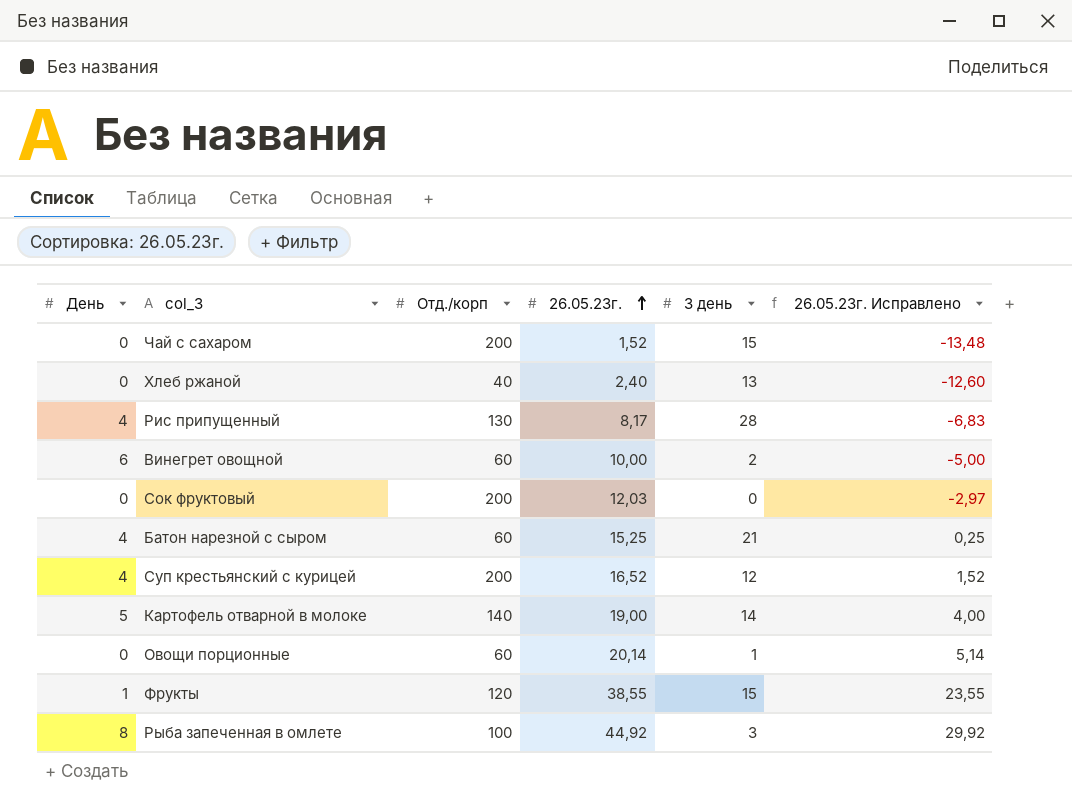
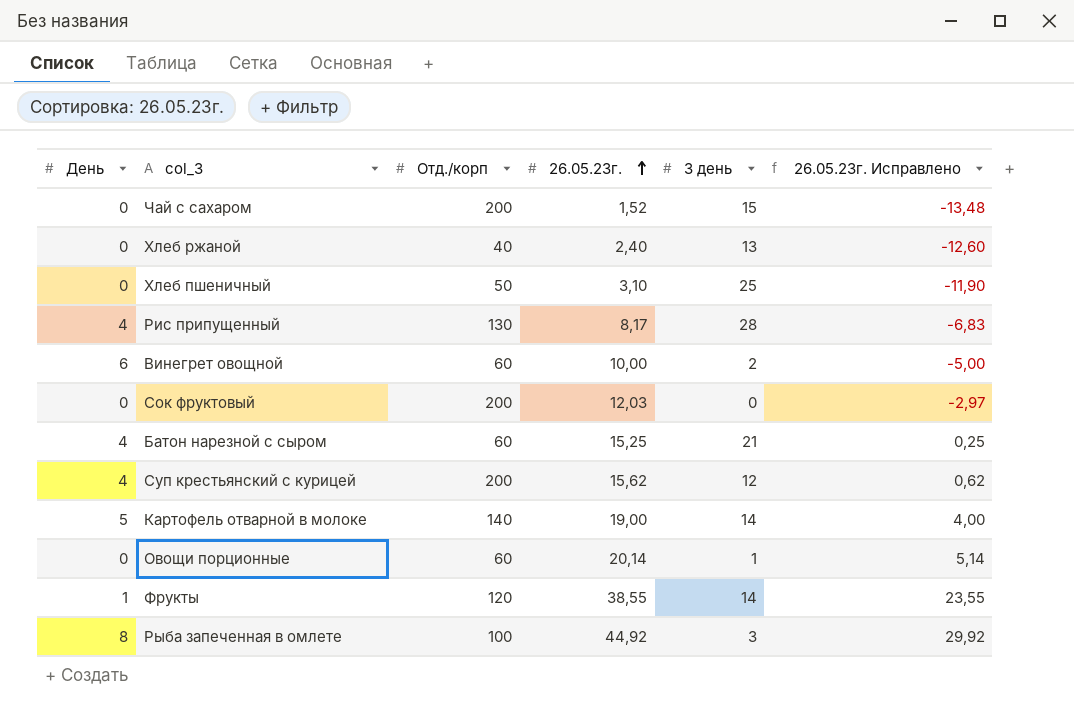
row Хлеб пшеничный: none -> 0 | 50 | 3,10 | 25 | -11,90
Суп крестьянский с курицей | 26.05.23г.: 16,52 -> 15,62
Суп крестьянский с курицей | 26.05.23г. Исправлено: 1,52 -> 0,62
Фрукты | 3 день: 15 -> 14

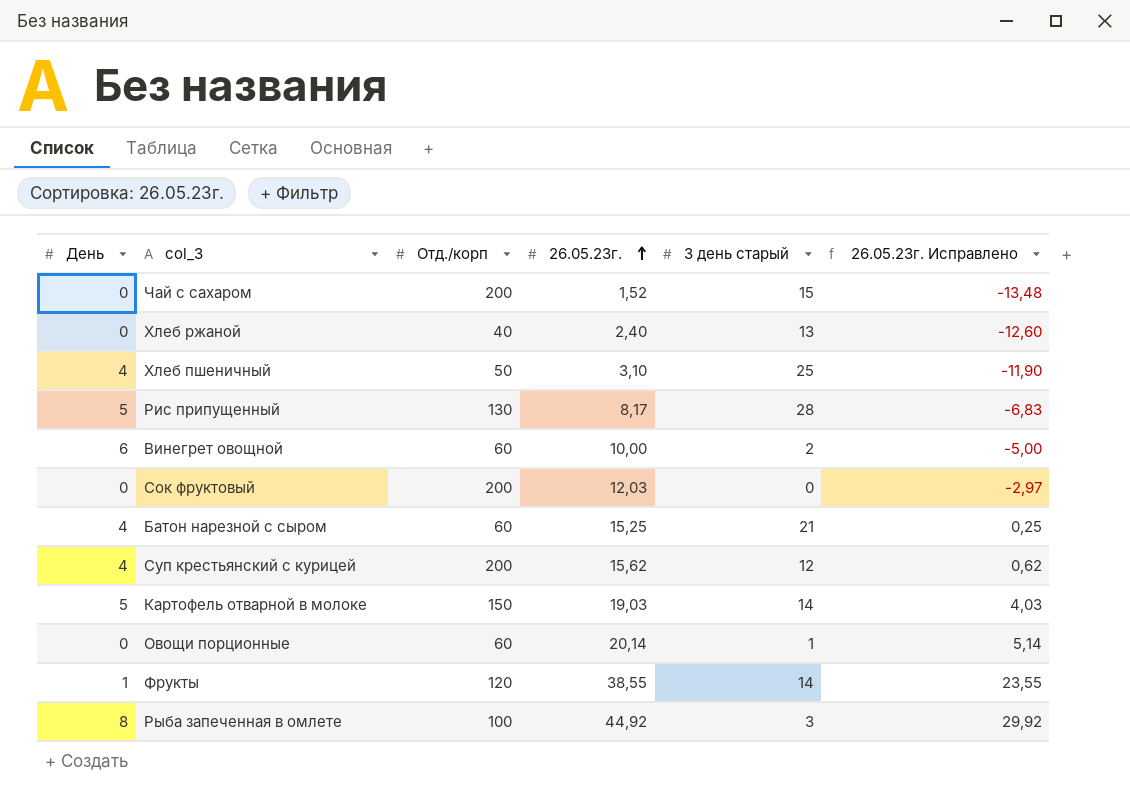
column name: 3 день -> 3 день старый
Хлеб пшеничный | День: 0 -> 4
Рис припущенный | День: 4 -> 5
Картофель отварной в молоке | Отд./корп: 140 -> 150
Картофель отварной в молоке | 26.05.23г.: 19,00 -> 19,03
Картофель отварной в молоке | 26.05.23г. Исправлено: 4,00 -> 4,03

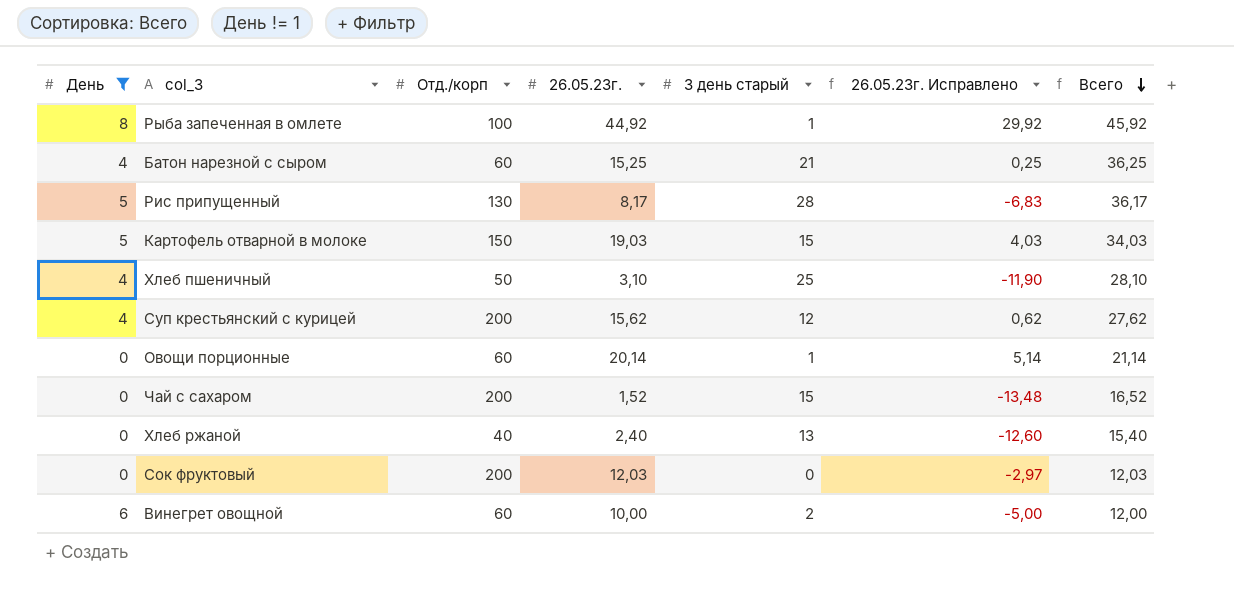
filter: none -> День != 1
row order: 26.05.23г. ascending -> Всего descending
column Всего | formula: none -> [26.05.23г.] + [3 день старый]
Рыба запеченная в омлете | 3 день старый: 3 -> 1
Картофель отварной в молоке | 3 день старый: 14 -> 15

